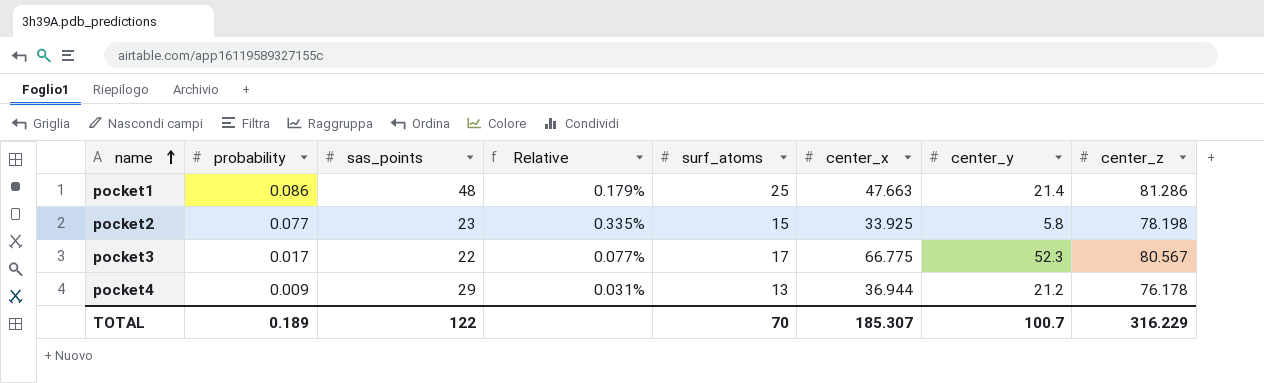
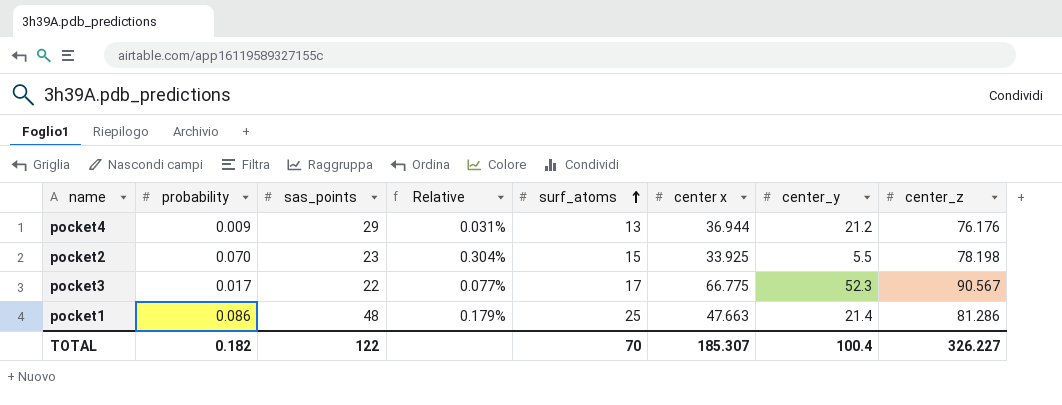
row order: name ascending -> surf_atoms ascending
column name: center_x -> center x
pocket4 | center_z: 76.178 -> 76.176
pocket2 | probability: 0.077 -> 0.070
pocket2 | Relative: 0.335% -> 0.304%
pocket2 | center_y: 5.8 -> 5.5
pocket3 | center_z: 80.567 -> 90.567
TOTAL | probability: 0.189 -> 0.182
TOTAL | center_y: 100.7 -> 100.4
TOTAL | center_z: 316.229 -> 326.227

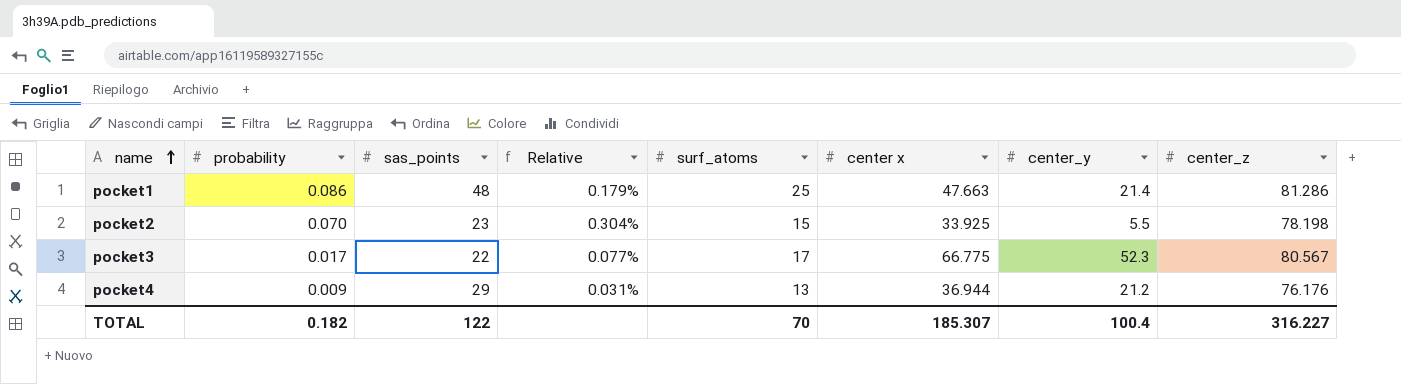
row order: surf_atoms ascending -> name ascending
pocket3 | center_z: 90.567 -> 80.567
TOTAL | center_z: 326.227 -> 316.227

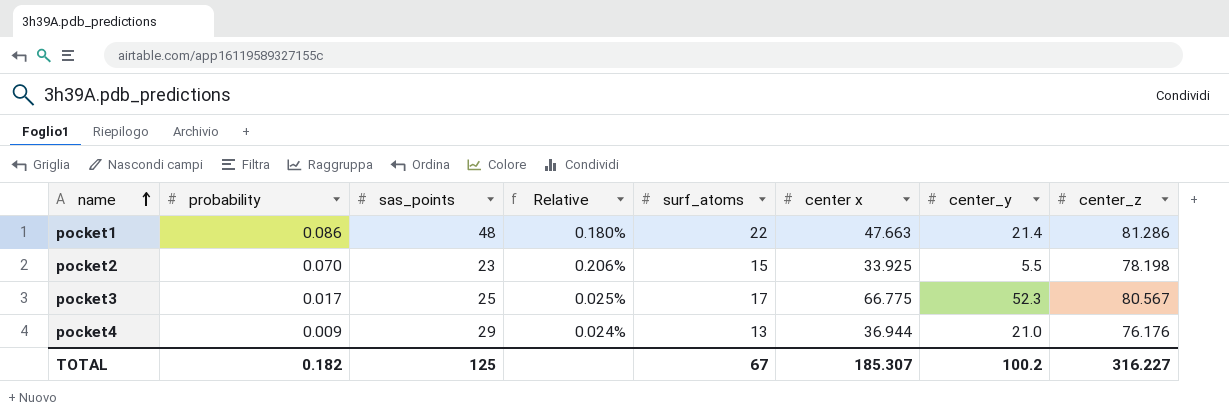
column Relative | formula: [probability] / [sas_points] -> [probability] / [center x]
pocket1 | surf_atoms: 25 -> 22
pocket3 | sas_points: 22 -> 25
pocket4 | center_y: 21.2 -> 21.0
TOTAL | sas_points: 122 -> 125
TOTAL | surf_atoms: 70 -> 67
TOTAL | center_y: 100.4 -> 100.2

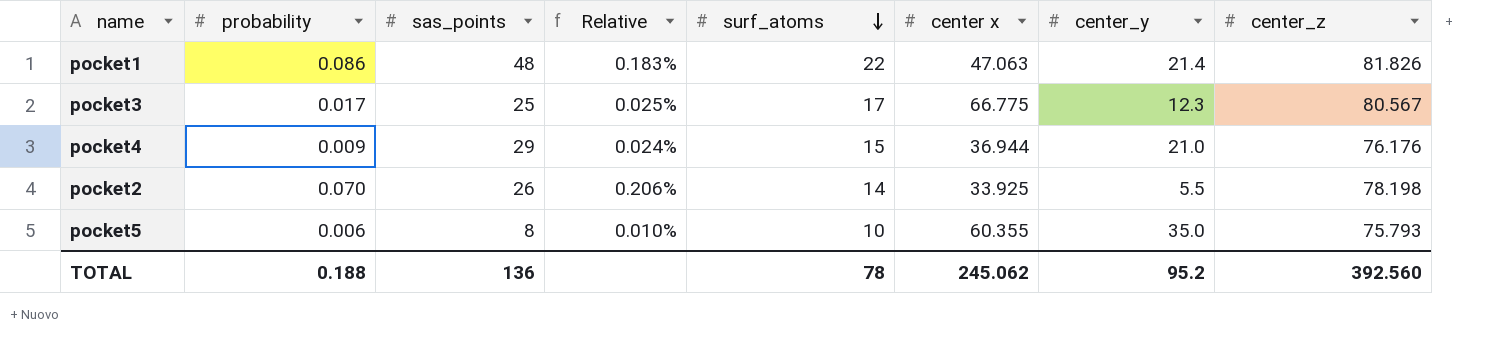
row order: name ascending -> surf_atoms descending
pocket1 | Relative: 0.180% -> 0.183%
pocket1 | center x: 47.663 -> 47.063
pocket1 | center_z: 81.286 -> 81.826
pocket3 | center_y: 52.3 -> 12.3
pocket4 | surf_atoms: 13 -> 15
pocket2 | sas_points: 23 -> 26
pocket2 | surf_atoms: 15 -> 14
row pocket5: none -> 0.006 | 8 | 0.010% | 10 | 60.355 | 35.0 | 75.793
TOTAL | probability: 0.182 -> 0.188
TOTAL | sas_points: 125 -> 136
TOTAL | surf_atoms: 67 -> 78
TOTAL | center x: 185.307 -> 245.062
TOTAL | center_y: 100.2 -> 95.2
TOTAL | center_z: 316.227 -> 392.560

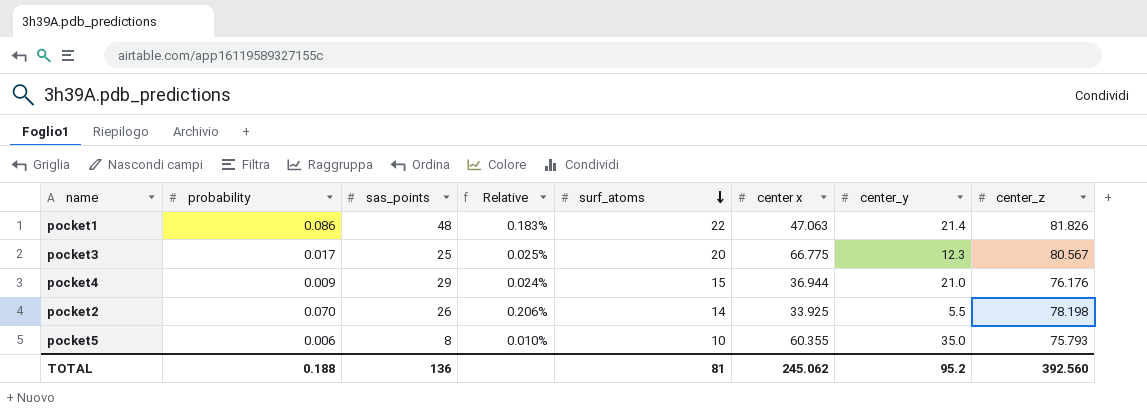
pocket3 | surf_atoms: 17 -> 20
TOTAL | surf_atoms: 78 -> 81

